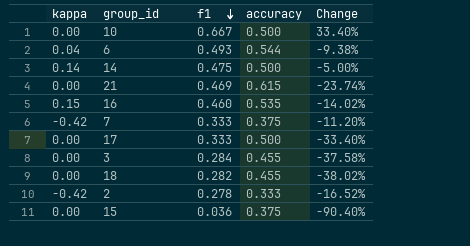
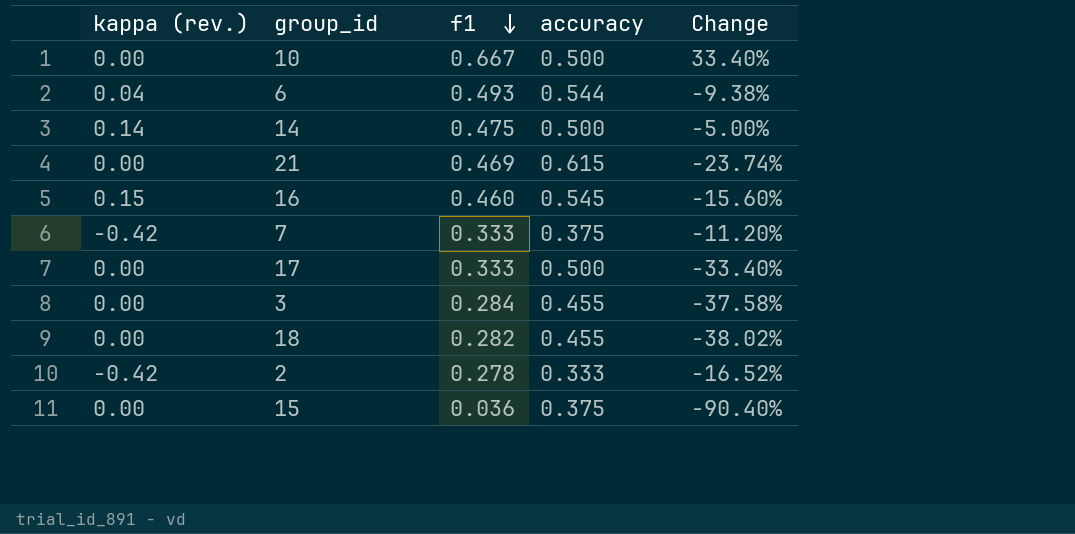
column name: kappa -> kappa (rev.)
16 | accuracy: 0.535 -> 0.545
16 | Change: -14.02% -> -15.60%

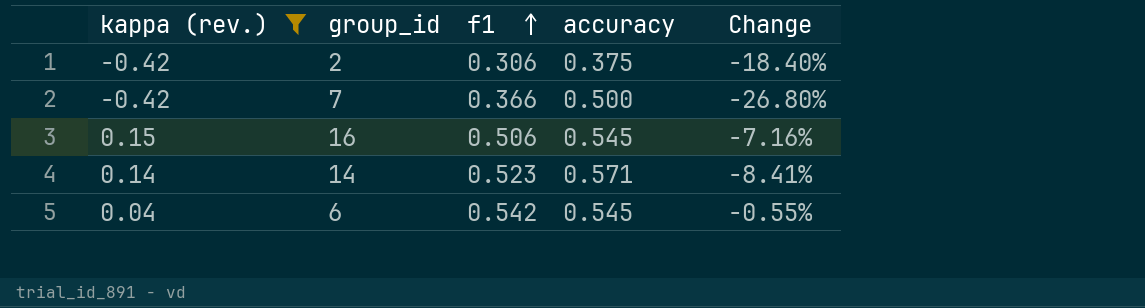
filter: none -> kappa (rev.) != 0.00
row order: f1 descending -> f1 ascending
2 | f1: 0.278 -> 0.306
2 | accuracy: 0.333 -> 0.375
2 | Change: -16.52% -> -18.40%
7 | f1: 0.333 -> 0.366
7 | accuracy: 0.375 -> 0.500
7 | Change: -11.20% -> -26.80%
16 | f1: 0.460 -> 0.506
16 | Change: -15.60% -> -7.16%
14 | f1: 0.475 -> 0.523
14 | accuracy: 0.500 -> 0.571
14 | Change: -5.00% -> -8.41%
6 | f1: 0.493 -> 0.542
6 | accuracy: 0.544 -> 0.545
6 | Change: -9.38% -> -0.55%

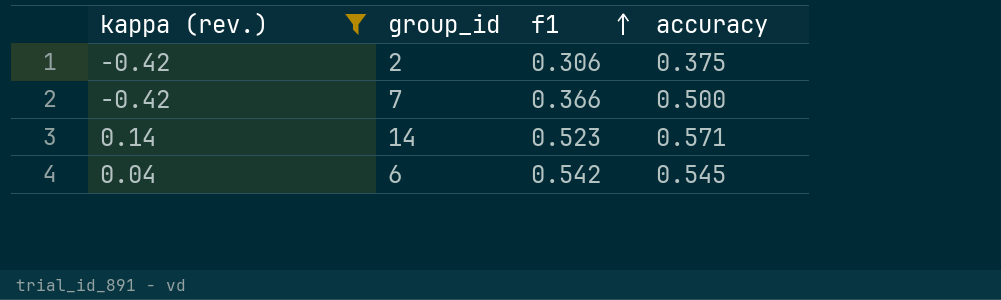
column Change | formula: ([f1] - [accuracy]) / [accuracy] -> none
row 16: 0.15 | 0.506 | 0.545 | -7.16% -> none

